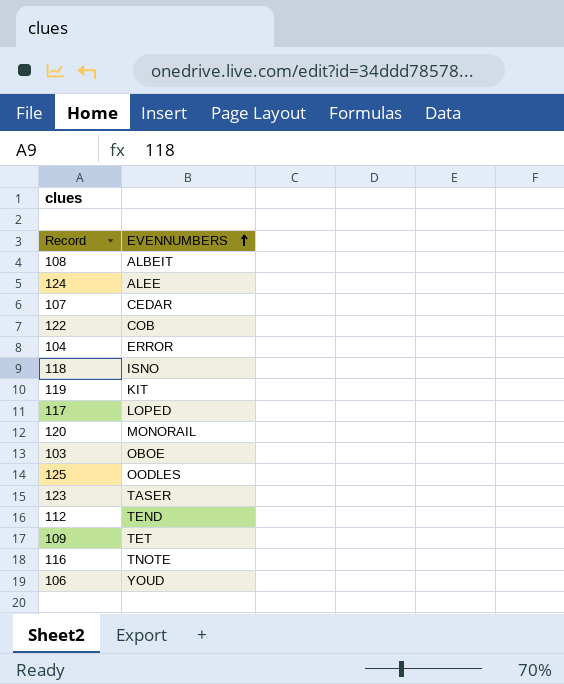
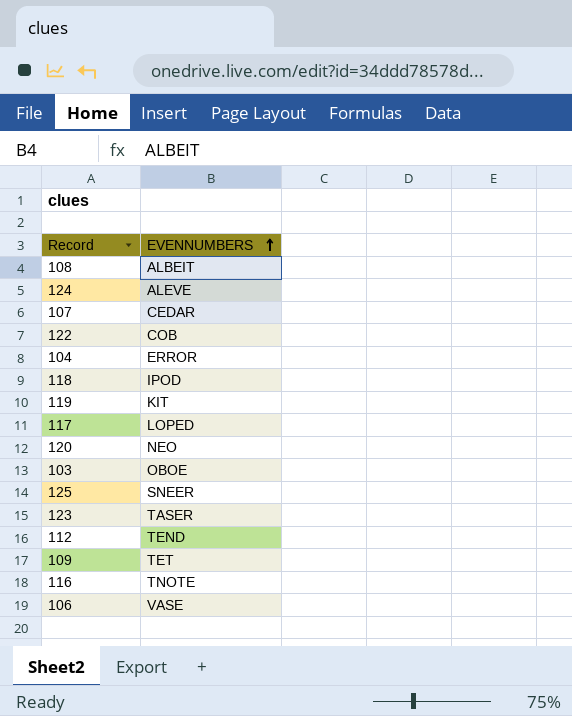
124 | EVENNUMBERS: ALEE -> ALEVE
118 | EVENNUMBERS: ISNO -> IPOD
120 | EVENNUMBERS: MONORAIL -> NEO
125 | EVENNUMBERS: OODLES -> SNEER
106 | EVENNUMBERS: YOUD -> VASE

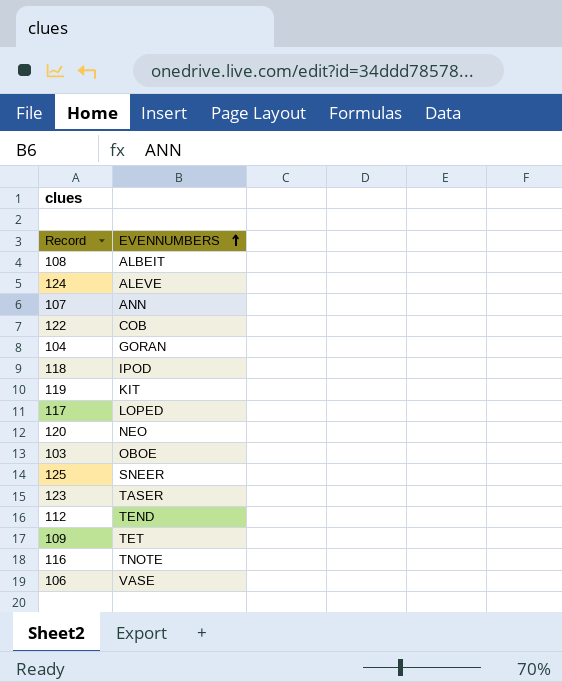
107 | EVENNUMBERS: CEDAR -> ANN
104 | EVENNUMBERS: ERROR -> GORAN

